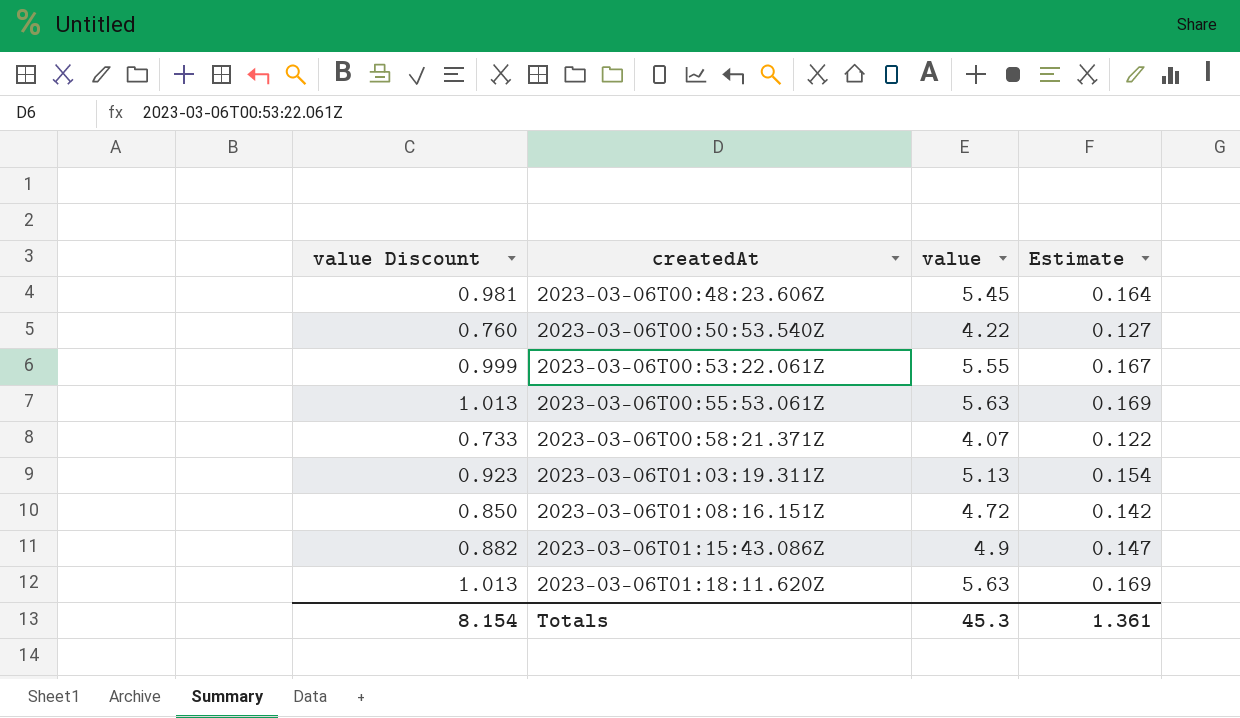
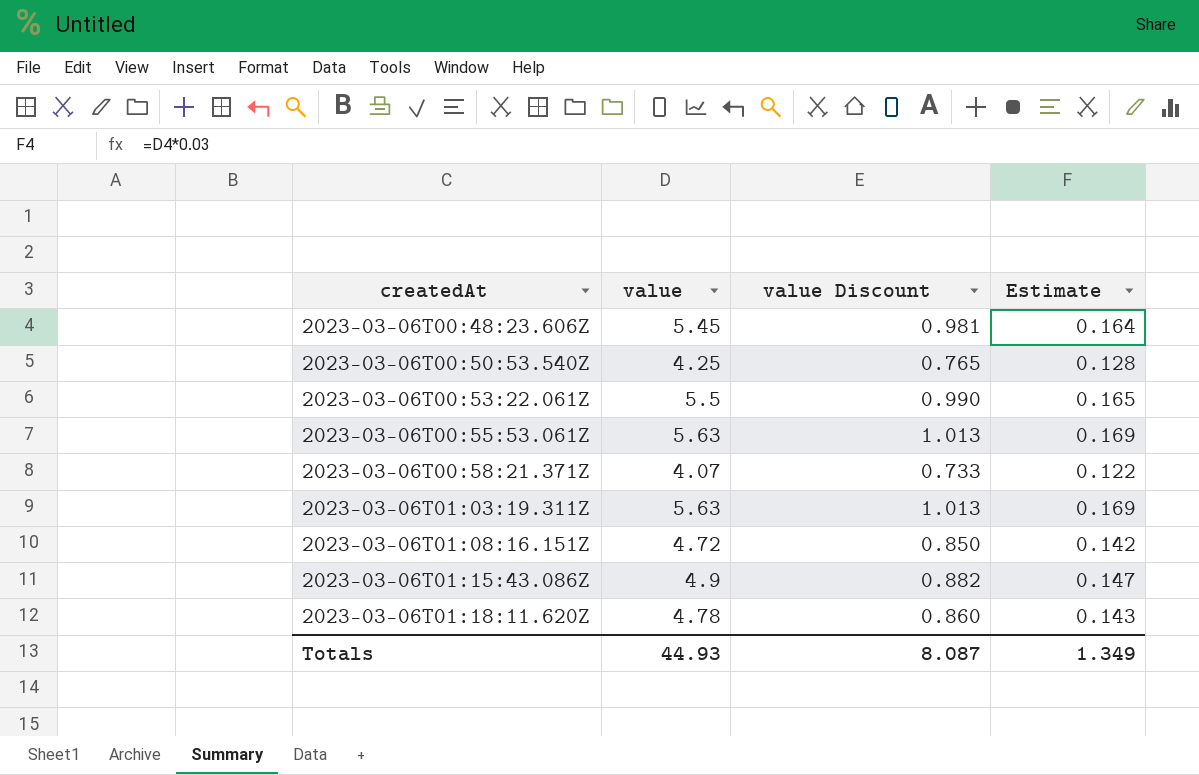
column value Discount | position: 1 -> 3
2023-03-06T00:50:53.540Z | value: 4.22 -> 4.25
2023-03-06T00:50:53.540Z | value Discount: 0.760 -> 0.765
2023-03-06T00:50:53.540Z | Estimate: 0.127 -> 0.128
2023-03-06T00:53:22.061Z | value: 5.55 -> 5.5
2023-03-06T00:53:22.061Z | value Discount: 0.999 -> 0.990
2023-03-06T00:53:22.061Z | Estimate: 0.167 -> 0.165
2023-03-06T01:03:19.311Z | value: 5.13 -> 5.63
2023-03-06T01:03:19.311Z | value Discount: 0.923 -> 1.013
2023-03-06T01:03:19.311Z | Estimate: 0.154 -> 0.169
2023-03-06T01:18:11.620Z | value: 5.63 -> 4.78
2023-03-06T01:18:11.620Z | value Discount: 1.013 -> 0.860
2023-03-06T01:18:11.620Z | Estimate: 0.169 -> 0.143
Totals | value: 45.3 -> 44.93
Totals | value Discount: 8.154 -> 8.087
Totals | Estimate: 1.361 -> 1.349

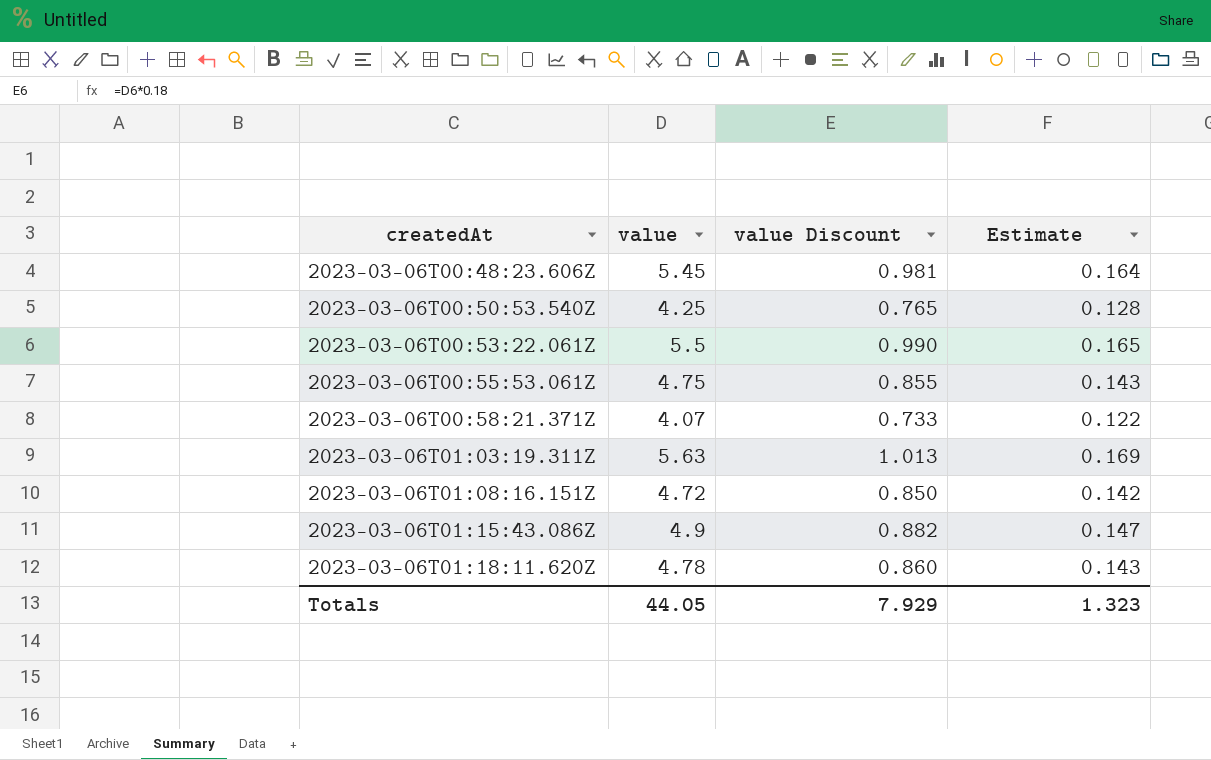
2023-03-06T00:55:53.061Z | value: 5.63 -> 4.75
2023-03-06T00:55:53.061Z | value Discount: 1.013 -> 0.855
2023-03-06T00:55:53.061Z | Estimate: 0.169 -> 0.143
Totals | value: 44.93 -> 44.05
Totals | value Discount: 8.087 -> 7.929
Totals | Estimate: 1.349 -> 1.323

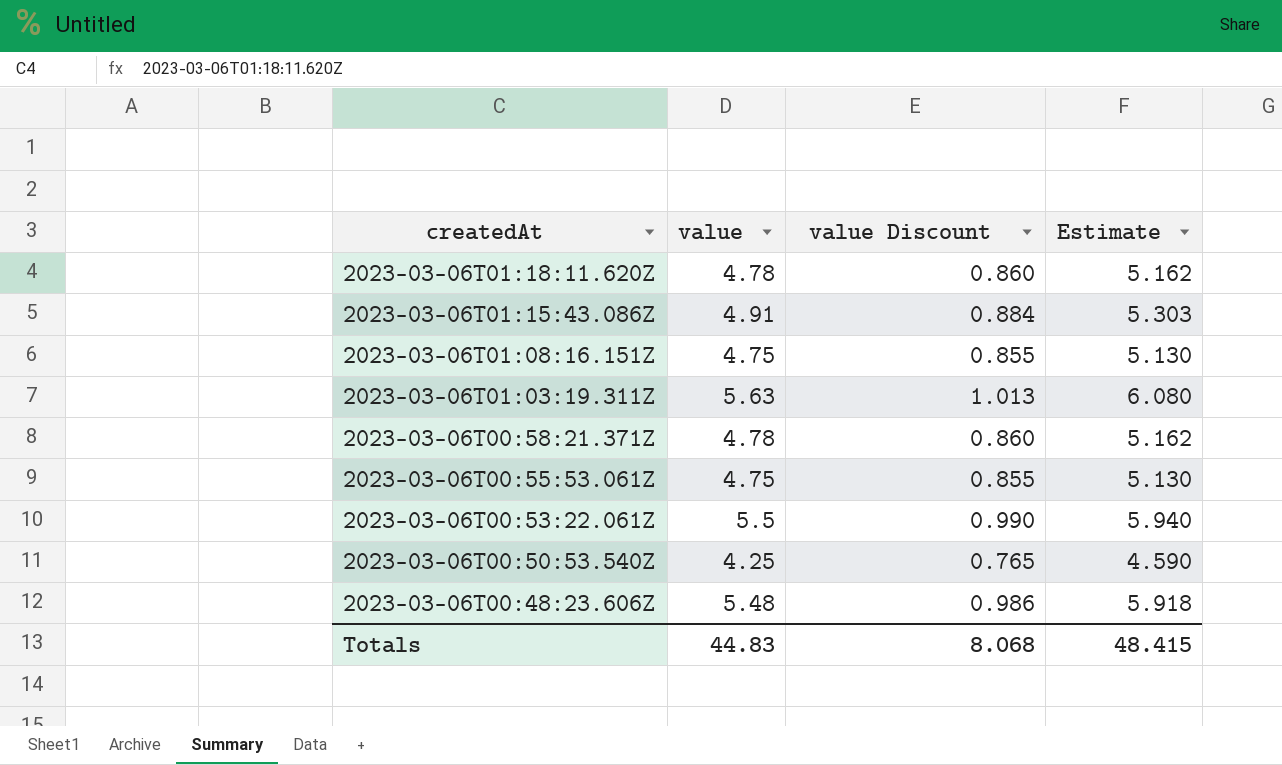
row order: createdAt ascending -> createdAt descending
column Estimate | formula: [value] * 0.03 -> [value] * 1.08
2023-03-06T01:15:43.086Z | value: 4.9 -> 4.91
2023-03-06T01:15:43.086Z | value Discount: 0.882 -> 0.884
2023-03-06T01:08:16.151Z | value: 4.72 -> 4.75
2023-03-06T01:08:16.151Z | value Discount: 0.850 -> 0.855
2023-03-06T00:58:21.371Z | value: 4.07 -> 4.78
2023-03-06T00:58:21.371Z | value Discount: 0.733 -> 0.860
2023-03-06T00:48:23.606Z | value: 5.45 -> 5.48
2023-03-06T00:48:23.606Z | value Discount: 0.981 -> 0.986
Totals | value: 44.05 -> 44.83
Totals | value Discount: 7.929 -> 8.068
Totals | Estimate: 1.323 -> 48.415

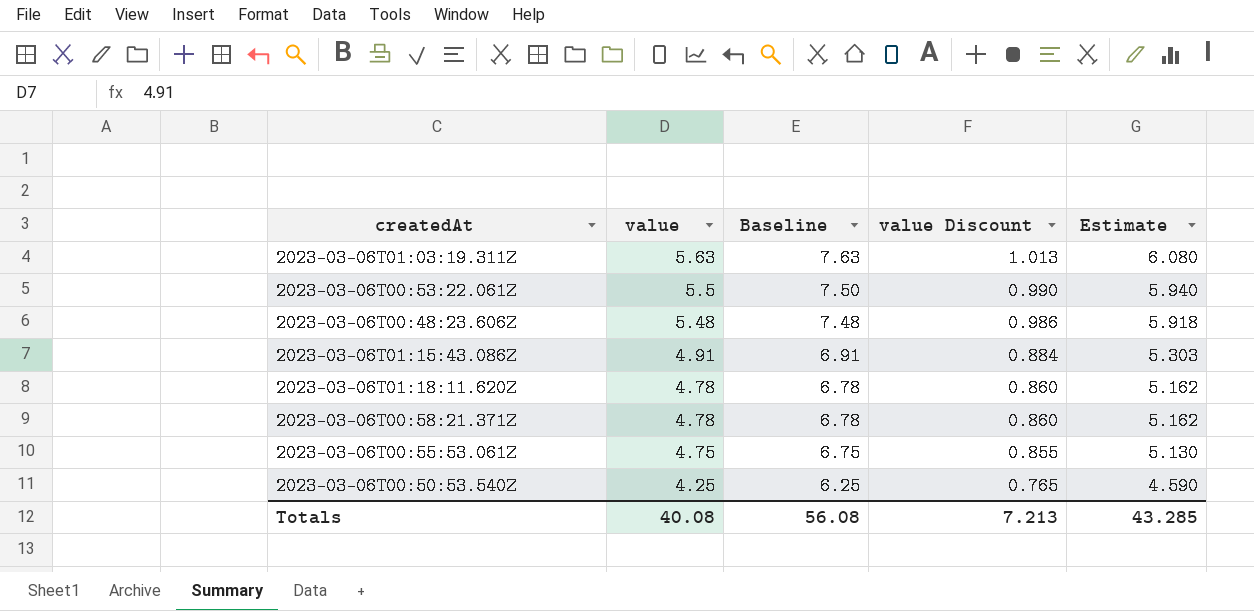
row order: createdAt descending -> value descending
column Baseline | formula: none -> [value] + 2
row 2023-03-06T01:08:16.151Z: 4.75 | 0.855 | 5.130 -> none
Totals | value: 44.83 -> 40.08
Totals | value Discount: 8.068 -> 7.213
Totals | Estimate: 48.415 -> 43.285

